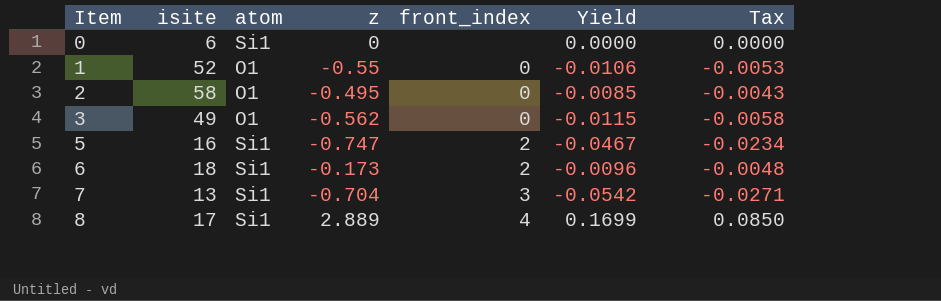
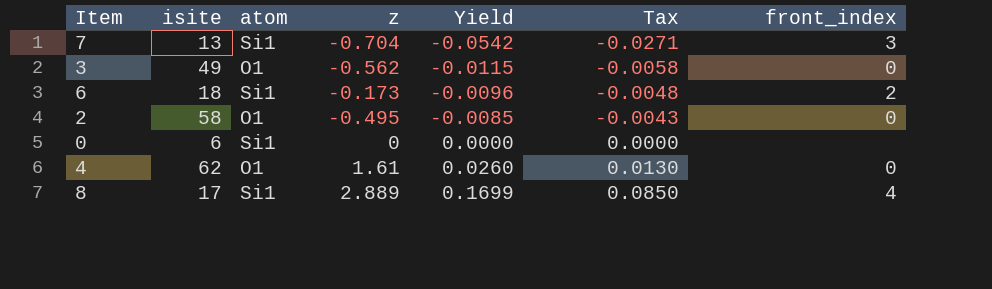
row order: Item ascending -> Yield ascending
column front_index | position: 5 -> 7
row 1: 52 | O1 | -0.55 | 0 | -0.0106 | -0.0053 -> none
row 5: 16 | Si1 | -0.747 | 2 | -0.0467 | -0.0234 -> none
row 4: none -> 62 | O1 | 1.61 | 0.0260 | 0.0130 | 0

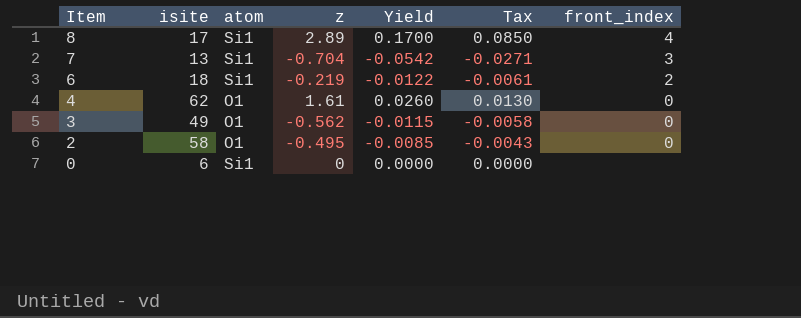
row order: Yield ascending -> Item descending
8 | z: 2.889 -> 2.89
8 | Yield: 0.1699 -> 0.1700
6 | z: -0.173 -> -0.219
6 | Yield: -0.0096 -> -0.0122
6 | Tax: -0.0048 -> -0.0061

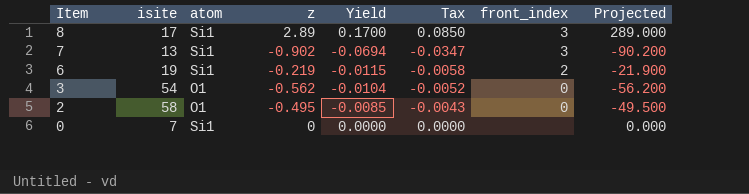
column Projected | formula: none -> [z] * 100
row 4: 62 | O1 | 1.61 | 0.0260 | 0.0130 | 0 -> none
8 | front_index: 4 -> 3
7 | z: -0.704 -> -0.902
7 | Yield: -0.0542 -> -0.0694
7 | Tax: -0.0271 -> -0.0347
6 | isite: 18 -> 19
6 | Yield: -0.0122 -> -0.0115
6 | Tax: -0.0061 -> -0.0058
3 | isite: 49 -> 54
3 | Yield: -0.0115 -> -0.0104
3 | Tax: -0.0058 -> -0.0052
0 | isite: 6 -> 7

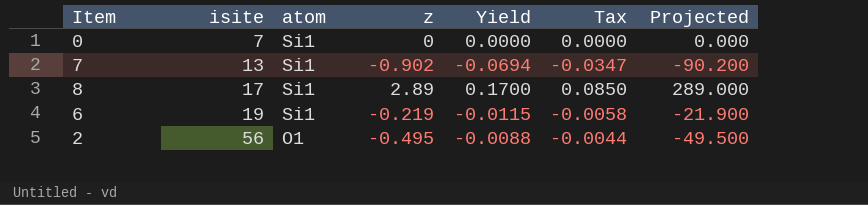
row order: Item descending -> isite ascending
column front_index | position: 7 -> none
row 3: 54 | O1 | -0.562 | -0.0104 | -0.0052 | 0 | -56.200 -> none
2 | isite: 58 -> 56
2 | Yield: -0.0085 -> -0.0088
2 | Tax: -0.0043 -> -0.0044

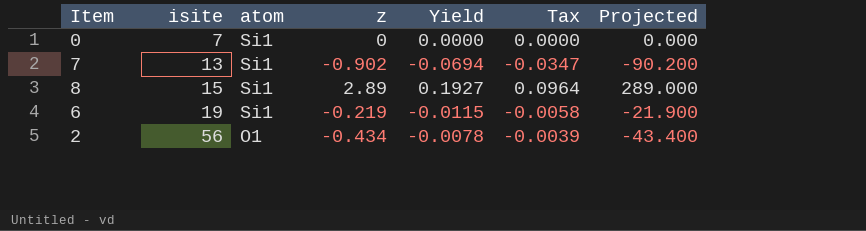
8 | isite: 17 -> 15
8 | Yield: 0.1700 -> 0.1927
8 | Tax: 0.0850 -> 0.0964
2 | z: -0.495 -> -0.434
2 | Yield: -0.0088 -> -0.0078
2 | Tax: -0.0044 -> -0.0039
2 | Projected: -49.500 -> -43.400

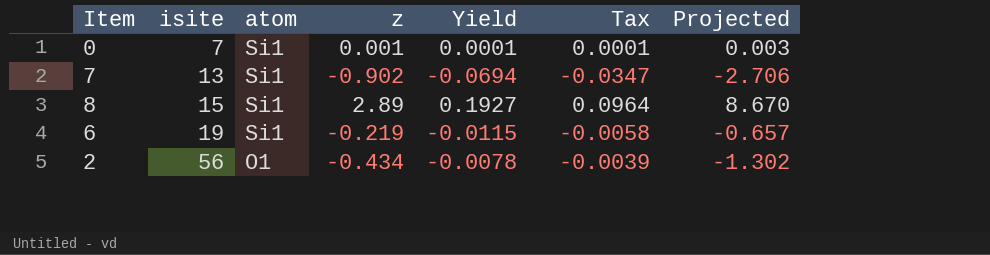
column Projected | formula: [z] * 100 -> [z] * 3
0 | z: 0 -> 0.001
0 | Yield: 0.0000 -> 0.0001
0 | Tax: 0.0000 -> 0.0001

